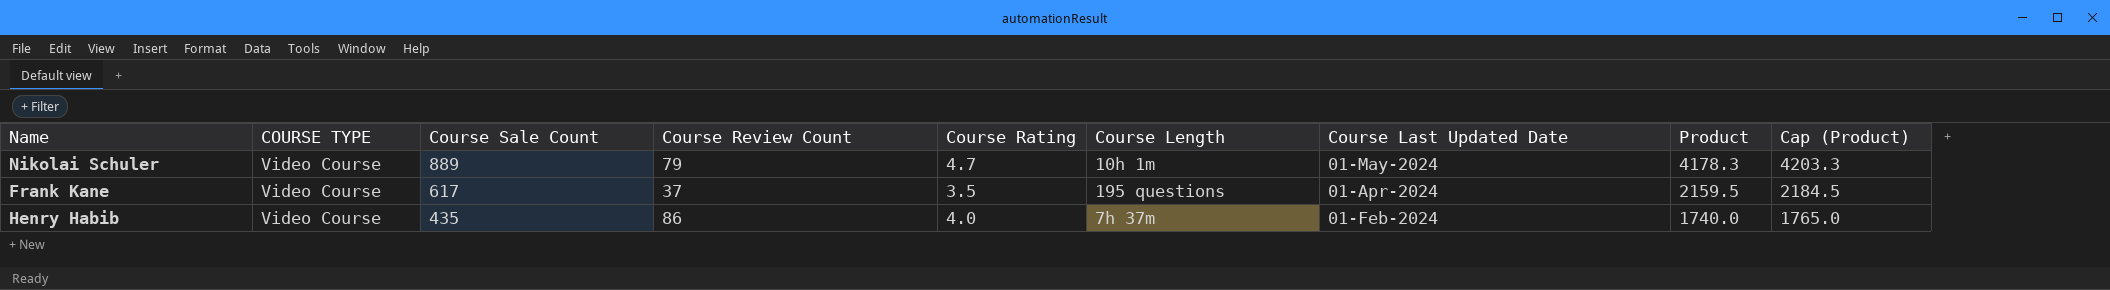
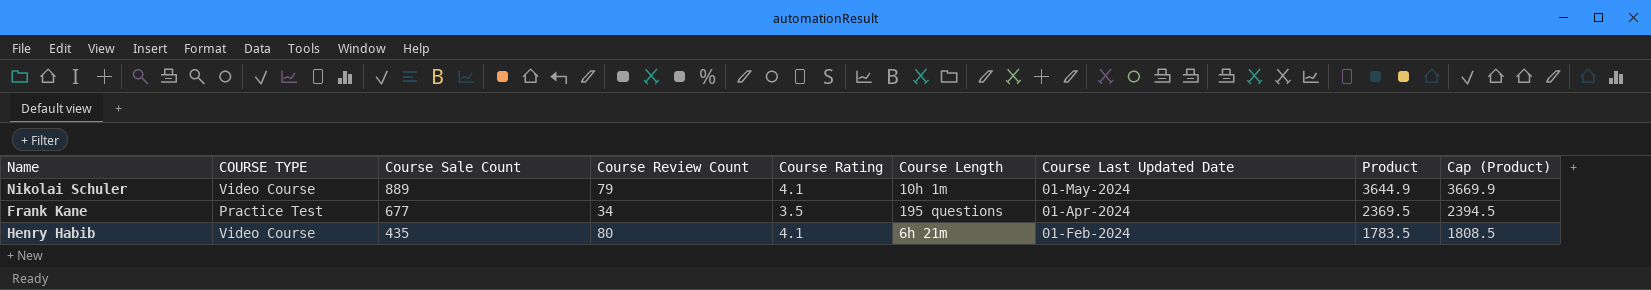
Nikolai Schuler | Course Rating: 4.7 -> 4.1
Nikolai Schuler | Product: 4178.3 -> 3644.9
Nikolai Schuler | Cap (Product): 4203.3 -> 3669.9
Frank Kane | COURSE TYPE: Video Course -> Practice Test
Frank Kane | Course Sale Count: 617 -> 677
Frank Kane | Course Review Count: 37 -> 34
Frank Kane | Product: 2159.5 -> 2369.5
Frank Kane | Cap (Product): 2184.5 -> 2394.5
Henry Habib | Course Review Count: 86 -> 80
Henry Habib | Course Rating: 4.0 -> 4.1
Henry Habib | Course Length: 7h 37m -> 6h 21m
Henry Habib | Product: 1740.0 -> 1783.5
Henry Habib | Cap (Product): 1765.0 -> 1808.5

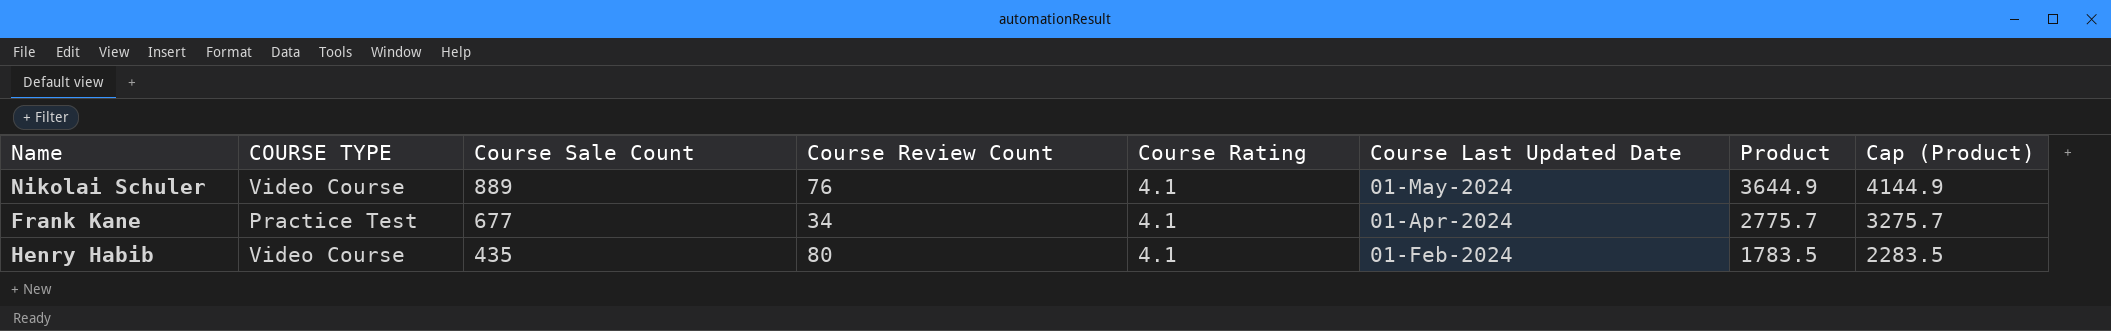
column Course Length | position: 6 -> none
column Cap (Product) | formula: [Product] + 25 -> [Product] + 500
Nikolai Schuler | Course Review Count: 79 -> 76
Frank Kane | Course Rating: 3.5 -> 4.1
Frank Kane | Product: 2369.5 -> 2775.7

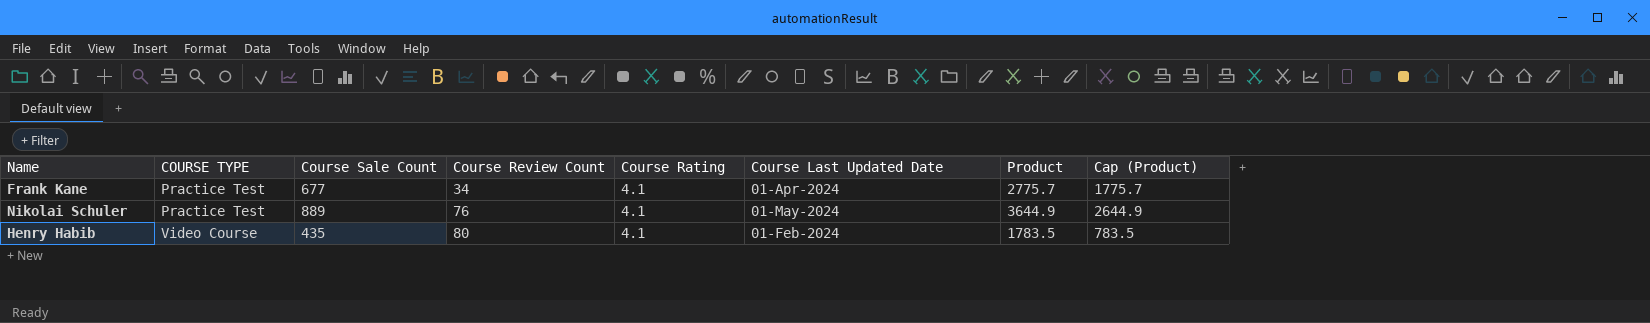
row order: Course Sale Count descending -> COURSE TYPE ascending
column Cap (Product) | formula: [Product] + 500 -> [Product] - 1000
Nikolai Schuler | COURSE TYPE: Video Course -> Practice Test

